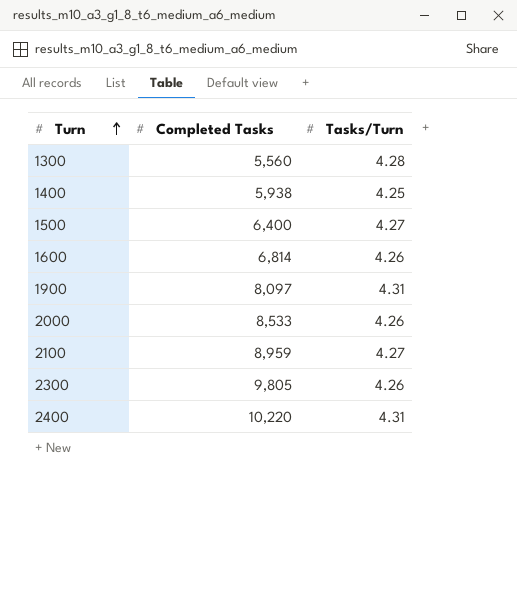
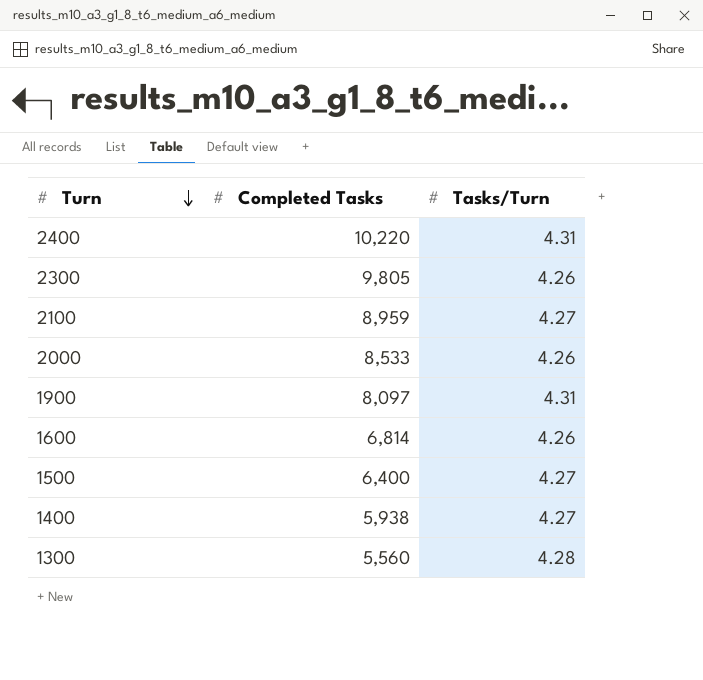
row order: Turn ascending -> Turn descending
1400 | Tasks/Turn: 4.25 -> 4.27

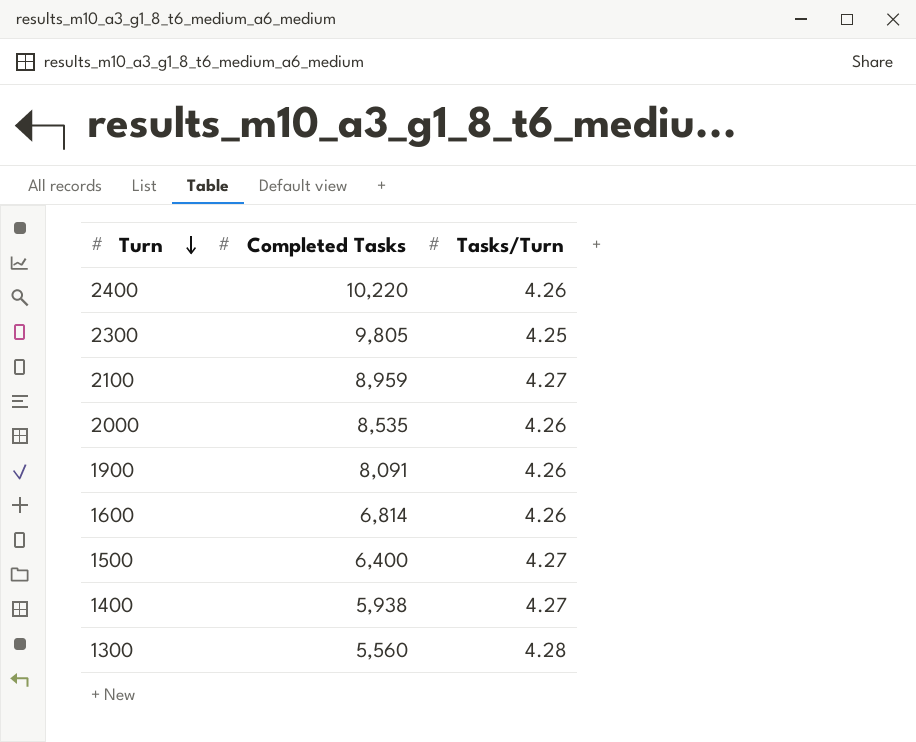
2400 | Tasks/Turn: 4.31 -> 4.26
2300 | Tasks/Turn: 4.26 -> 4.25
2000 | Completed Tasks: 8,533 -> 8,535
1900 | Completed Tasks: 8,097 -> 8,091
1900 | Tasks/Turn: 4.31 -> 4.26

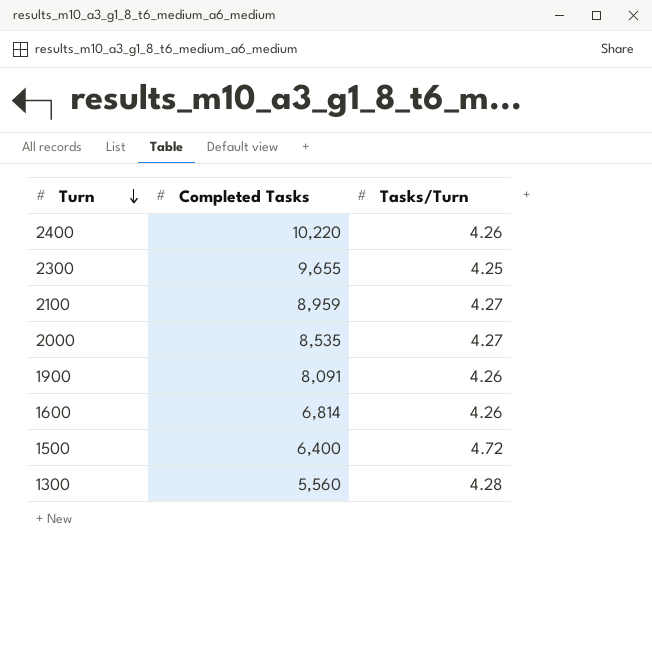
row 1400: 5,938 | 4.27 -> none
2300 | Completed Tasks: 9,805 -> 9,655
2000 | Tasks/Turn: 4.26 -> 4.27
1500 | Tasks/Turn: 4.27 -> 4.72

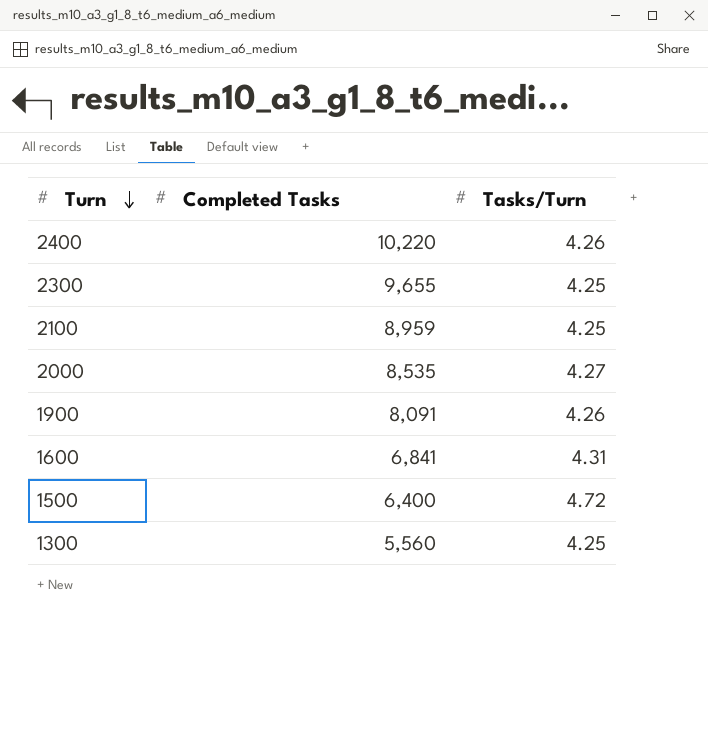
2100 | Tasks/Turn: 4.27 -> 4.25
1600 | Completed Tasks: 6,814 -> 6,841
1600 | Tasks/Turn: 4.26 -> 4.31
1300 | Tasks/Turn: 4.28 -> 4.25

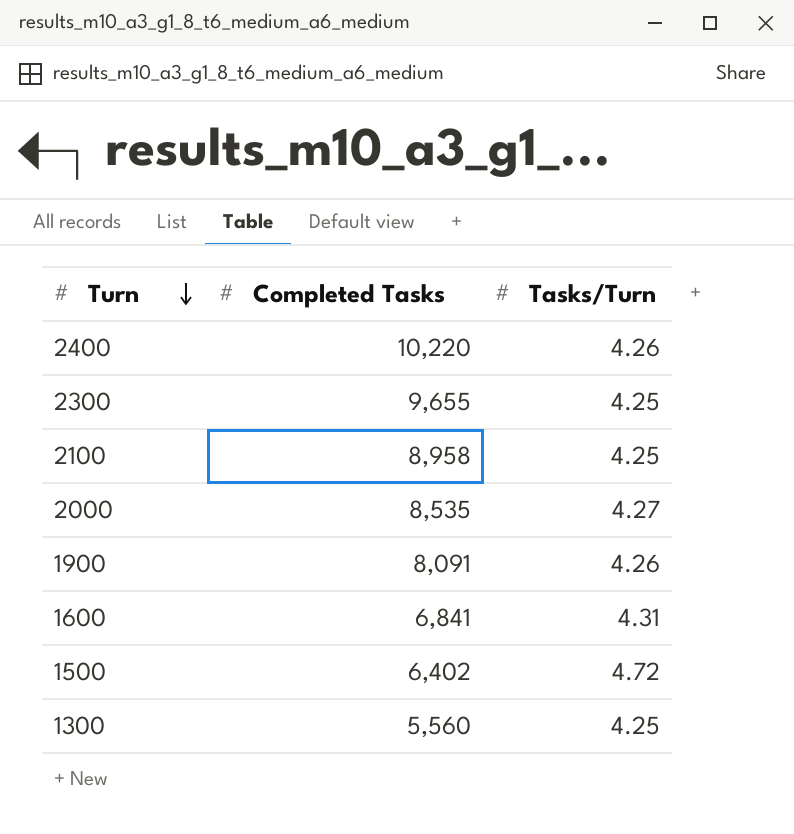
2100 | Completed Tasks: 8,959 -> 8,958
1500 | Completed Tasks: 6,400 -> 6,402

